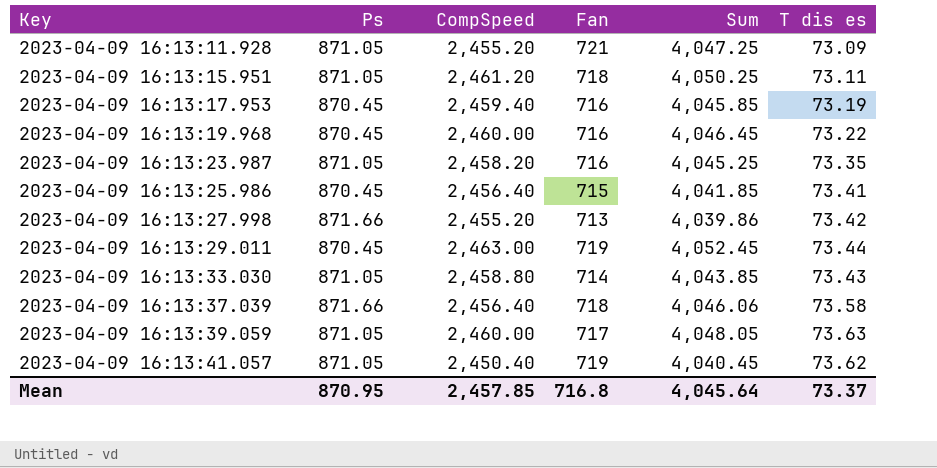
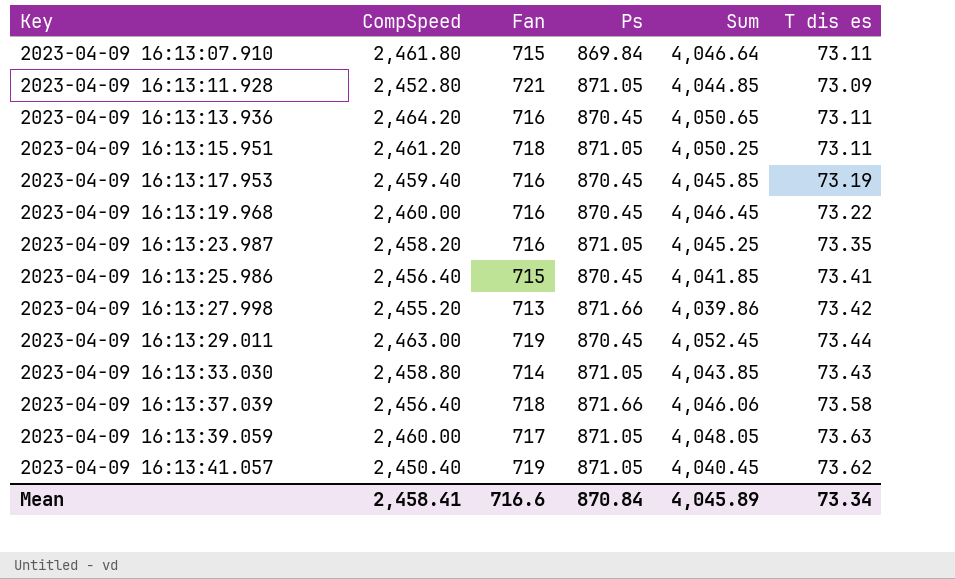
column Ps | position: 2 -> 4
row 2023-04-09 16:13:07.910: none -> 2,461.80 | 715 | 869.84 | 4,046.64 | 73.11
2023-04-09 16:13:11.928 | CompSpeed: 2,455.20 -> 2,452.80
2023-04-09 16:13:11.928 | Sum: 4,047.25 -> 4,044.85
row 2023-04-09 16:13:13.936: none -> 2,464.20 | 716 | 870.45 | 4,050.65 | 73.11
Mean | CompSpeed: 2,457.85 -> 2,458.41
Mean | Fan: 716.8 -> 716.6
Mean | Ps: 870.95 -> 870.84
Mean | Sum: 4,045.64 -> 4,045.89
Mean | T dis es: 73.37 -> 73.34

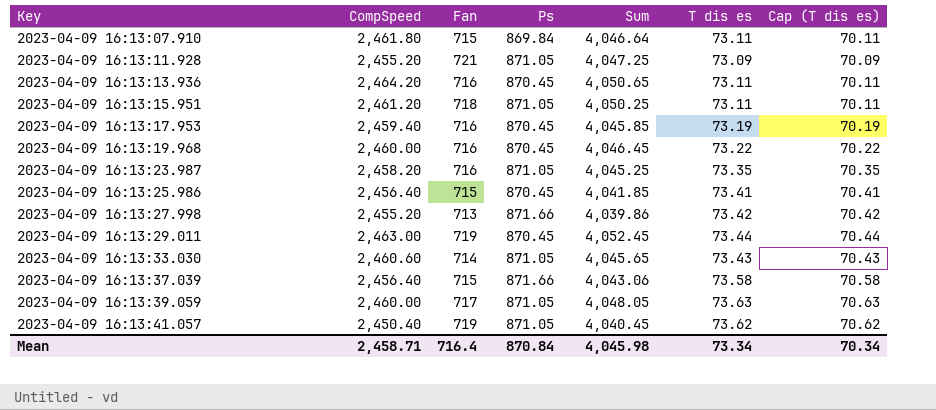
column Cap (T dis es) | formula: none -> [T dis es] - 3
2023-04-09 16:13:11.928 | CompSpeed: 2,452.80 -> 2,455.20
2023-04-09 16:13:11.928 | Sum: 4,044.85 -> 4,047.25
2023-04-09 16:13:33.030 | CompSpeed: 2,458.80 -> 2,460.60
2023-04-09 16:13:33.030 | Sum: 4,043.85 -> 4,045.65
2023-04-09 16:13:37.039 | Fan: 718 -> 715
2023-04-09 16:13:37.039 | Sum: 4,046.06 -> 4,043.06
Mean | CompSpeed: 2,458.41 -> 2,458.71
Mean | Fan: 716.6 -> 716.4
Mean | Sum: 4,045.89 -> 4,045.98

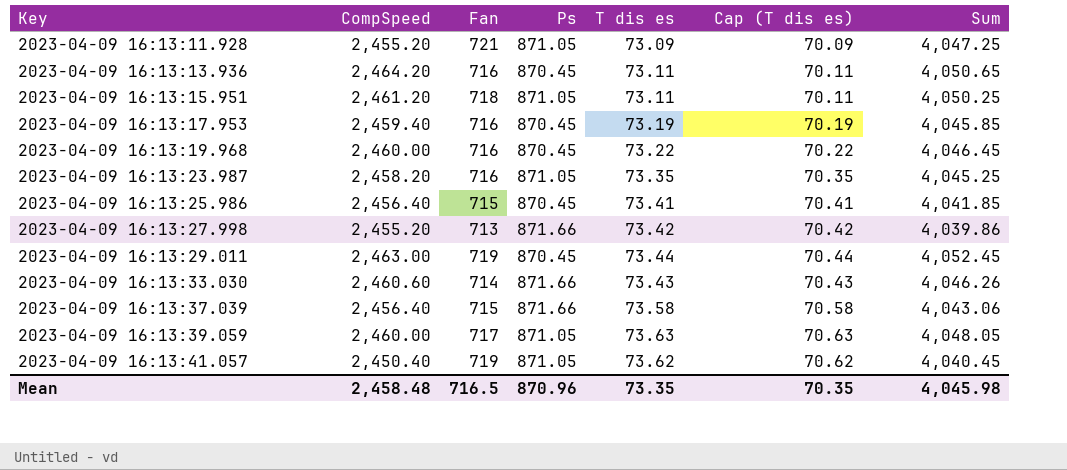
column Sum | position: 5 -> 7
row 2023-04-09 16:13:07.910: 2,461.80 | 715 | 869.84 | 4,046.64 | 73.11 | 70.11 -> none
2023-04-09 16:13:33.030 | Ps: 871.05 -> 871.66
2023-04-09 16:13:33.030 | Sum: 4,045.65 -> 4,046.26
Mean | CompSpeed: 2,458.71 -> 2,458.48
Mean | Fan: 716.4 -> 716.5
Mean | Ps: 870.84 -> 870.96
Mean | T dis es: 73.34 -> 73.35
Mean | Cap (T dis es): 70.34 -> 70.35

